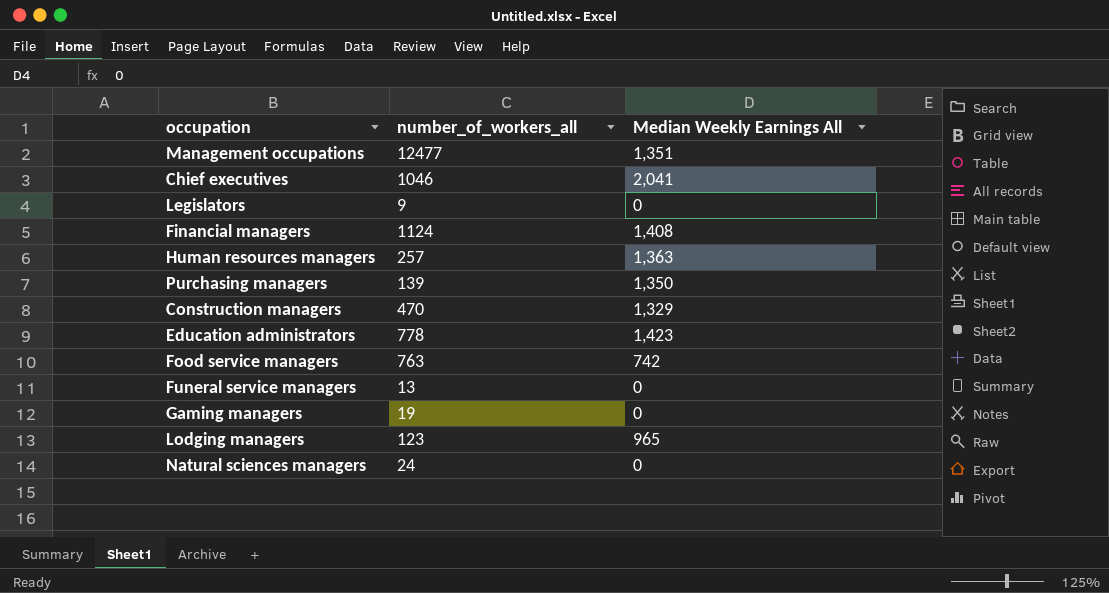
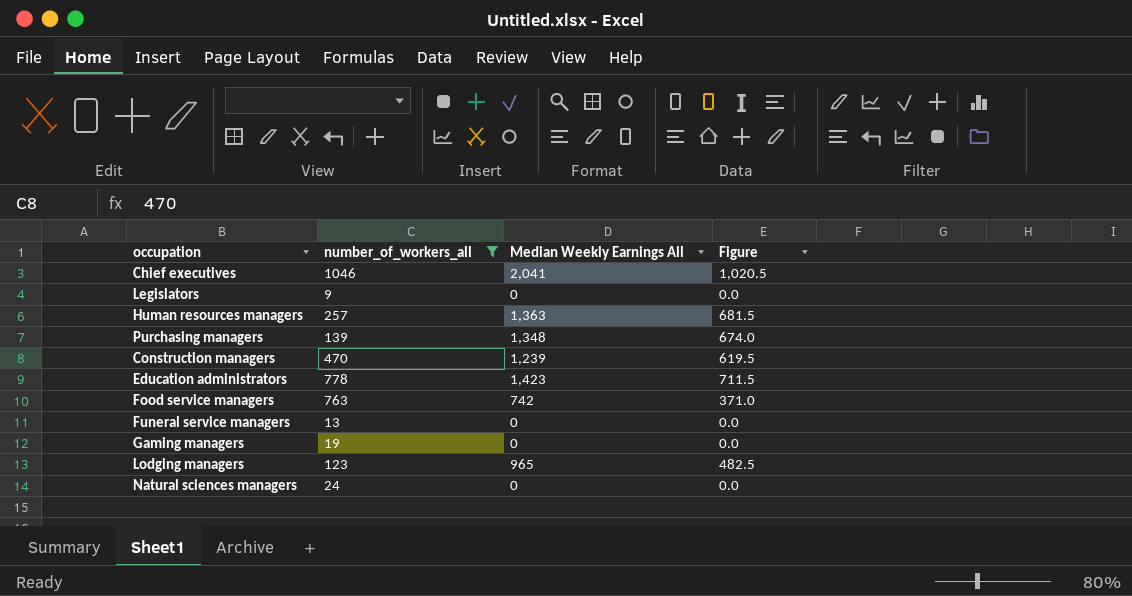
filter: none -> number_of_workers_all <= 1046
column Figure | formula: none -> [Median Weekly Earnings All] * 0.5
Purchasing managers | Median Weekly Earnings All: 1,350 -> 1,348
Construction managers | Median Weekly Earnings All: 1,329 -> 1,239

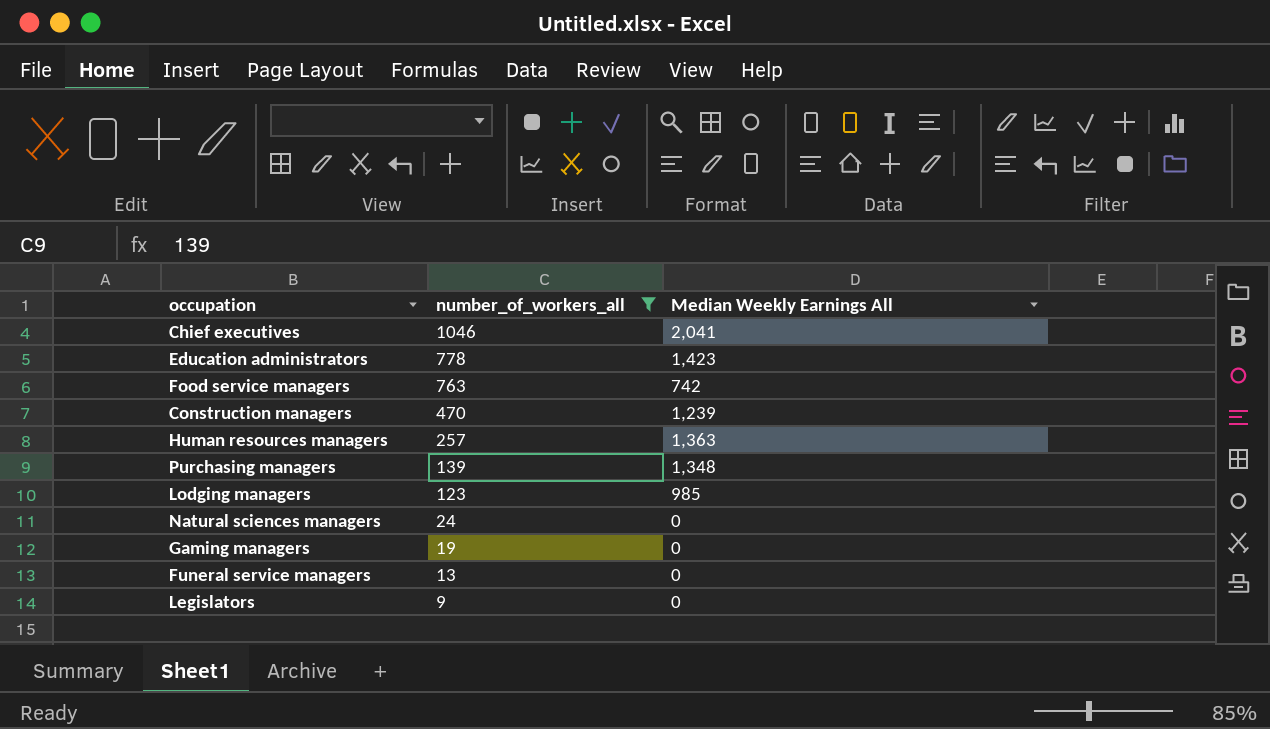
row order: none -> number_of_workers_all descending
column Figure | formula: [Median Weekly Earnings All] * 0.5 -> none
Lodging managers | Median Weekly Earnings All: 965 -> 985

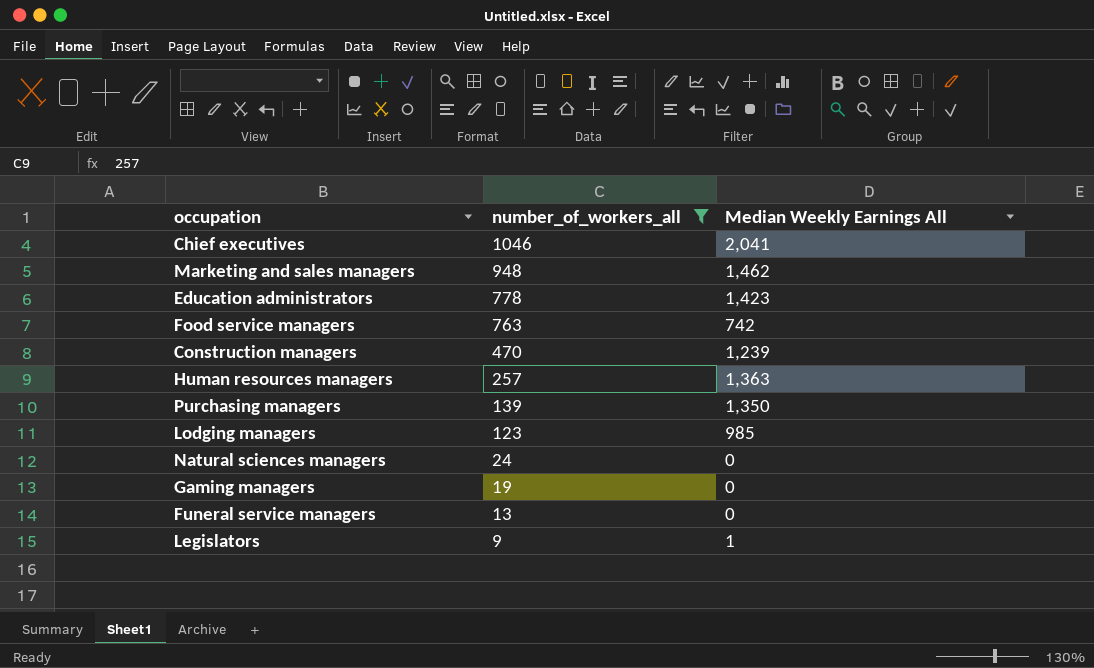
row Marketing and sales managers: none -> 948 | 1,462
Purchasing managers | Median Weekly Earnings All: 1,348 -> 1,350
Legislators | Median Weekly Earnings All: 0 -> 1

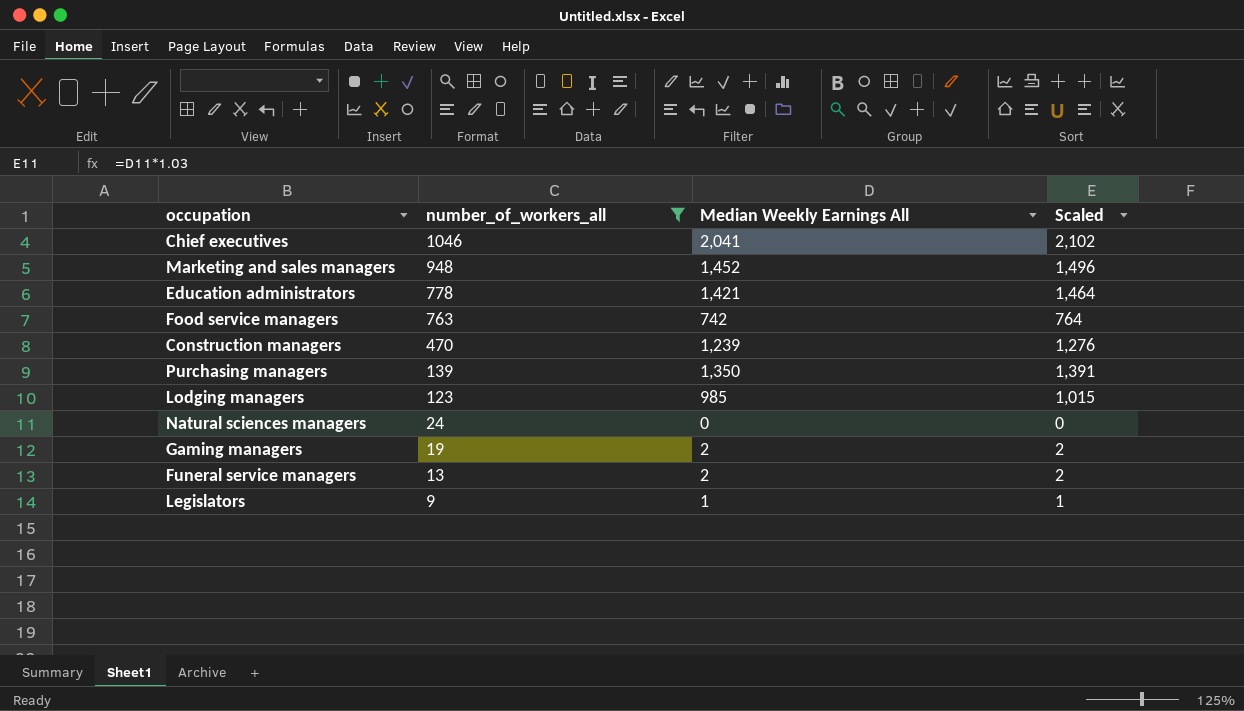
column Scaled | formula: none -> [Median Weekly Earnings All] * 1.03
row Human resources managers: 257 | 1,363 -> none
Marketing and sales managers | Median Weekly Earnings All: 1,462 -> 1,452
Education administrators | Median Weekly Earnings All: 1,423 -> 1,421
Gaming managers | Median Weekly Earnings All: 0 -> 2
Funeral service managers | Median Weekly Earnings All: 0 -> 2

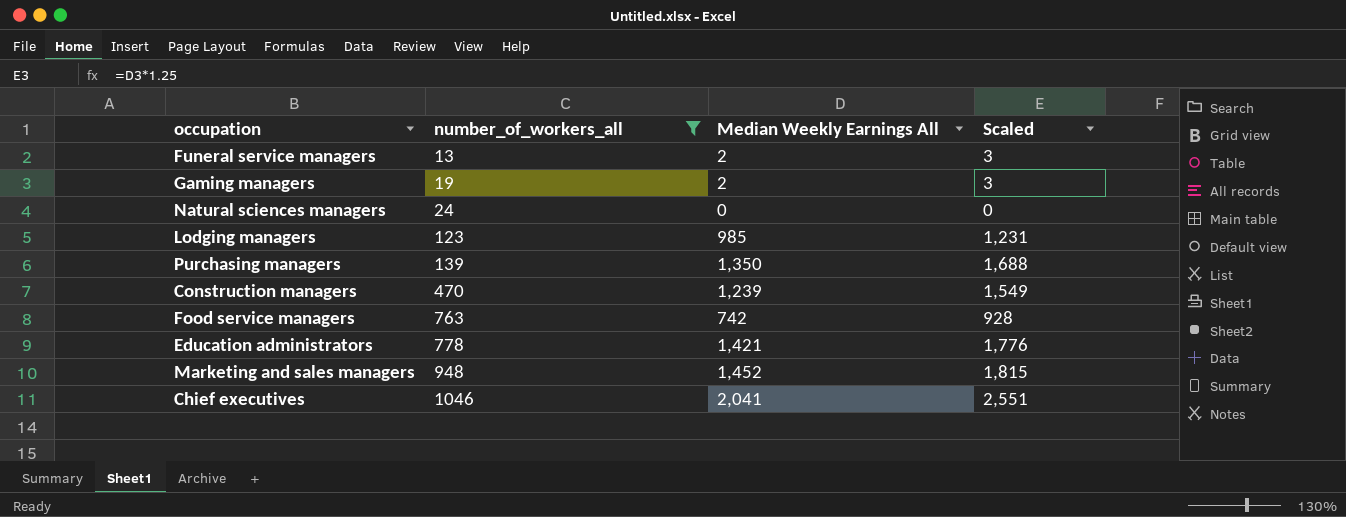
row order: number_of_workers_all descending -> number_of_workers_all ascending
column Scaled | formula: [Median Weekly Earnings All] * 1.03 -> [Median Weekly Earnings All] * 1.25
row Legislators: 9 | 1 | 1 -> none

